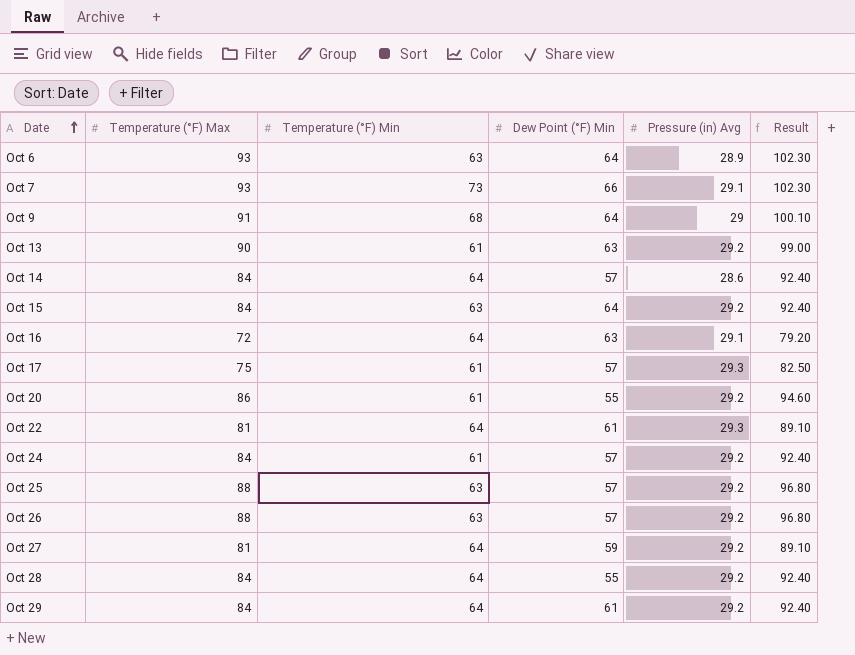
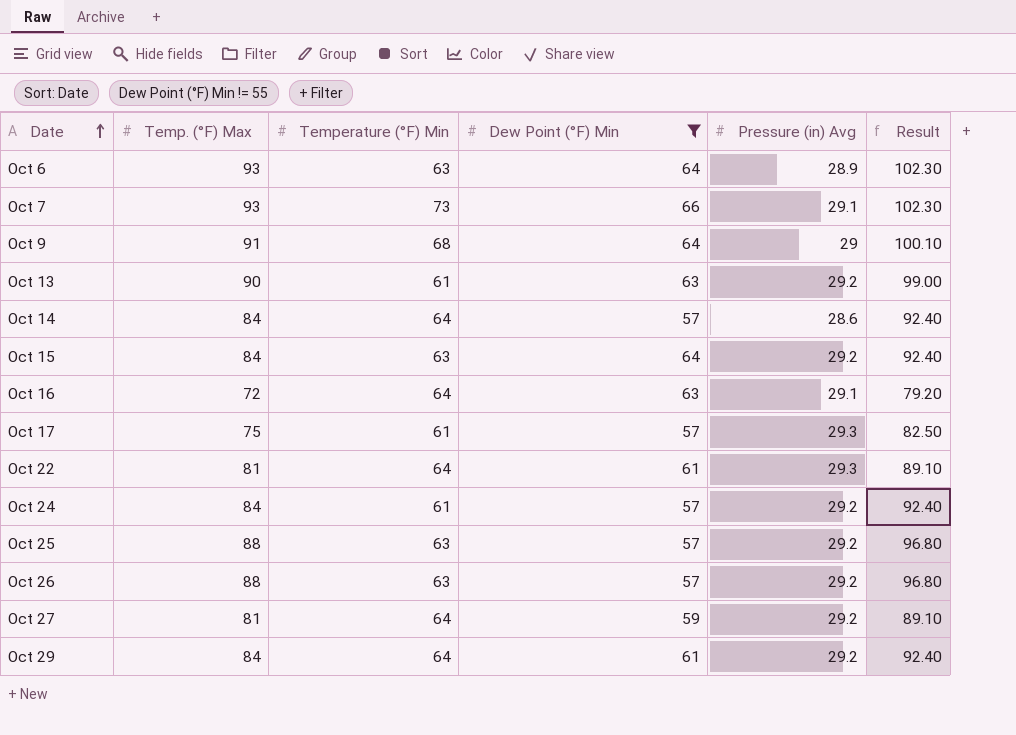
filter: none -> Dew Point (°F) Min != 55
column name: Temperature (°F) Max -> Temp. (°F) Max

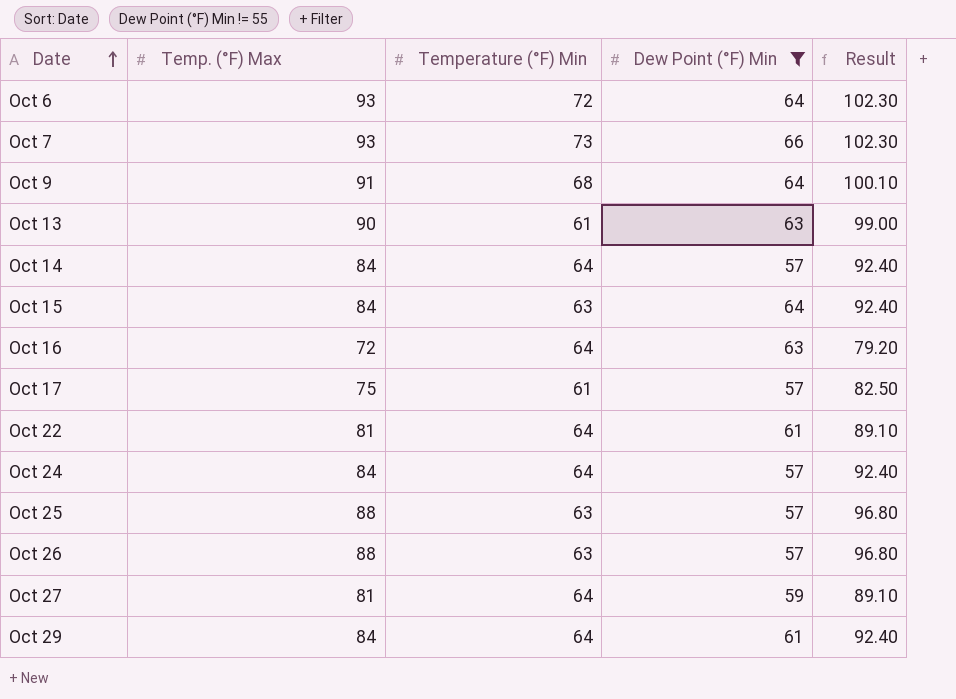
column Pressure (in) Avg | position: 5 -> none
Oct 6 | Temperature (°F) Min: 63 -> 72
Oct 24 | Temperature (°F) Min: 61 -> 64

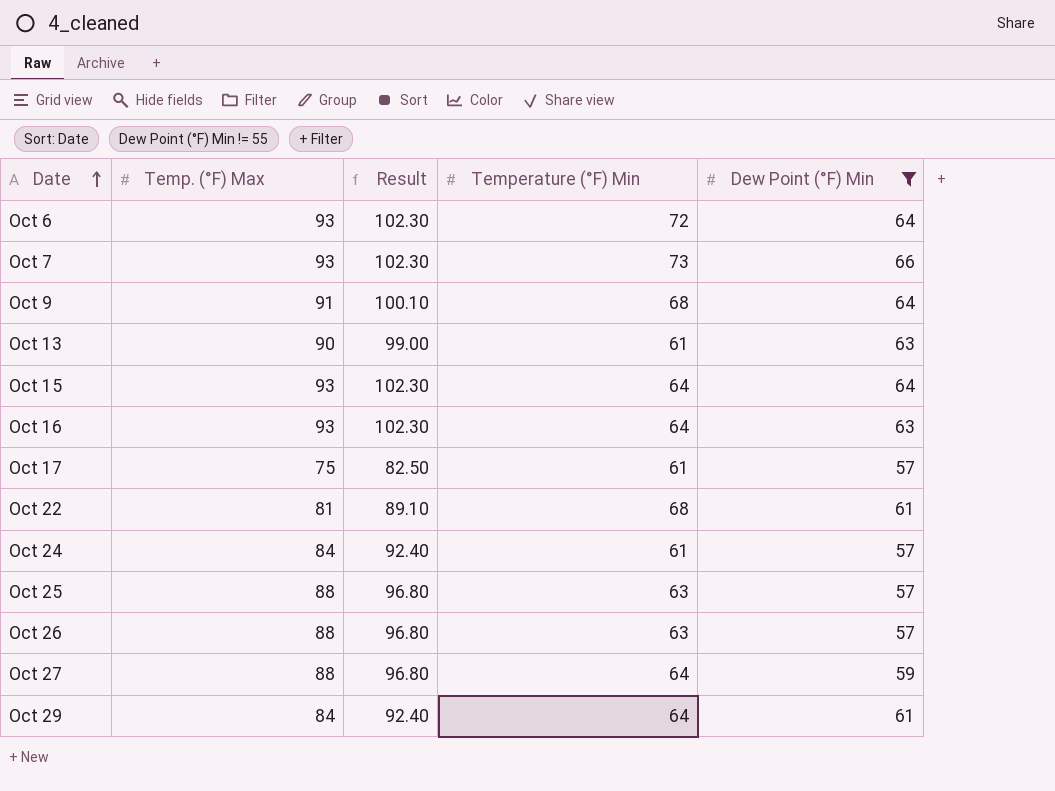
column Result | position: 5 -> 3
row Oct 14: 84 | 64 | 57 | 92.40 -> none
Oct 15 | Temp. (°F) Max: 84 -> 93
Oct 15 | Result: 92.40 -> 102.30
Oct 15 | Temperature (°F) Min: 63 -> 64
Oct 16 | Temp. (°F) Max: 72 -> 93
Oct 16 | Result: 79.20 -> 102.30
Oct 22 | Temperature (°F) Min: 64 -> 68
Oct 24 | Temperature (°F) Min: 64 -> 61
Oct 27 | Temp. (°F) Max: 81 -> 88
Oct 27 | Result: 89.10 -> 96.80

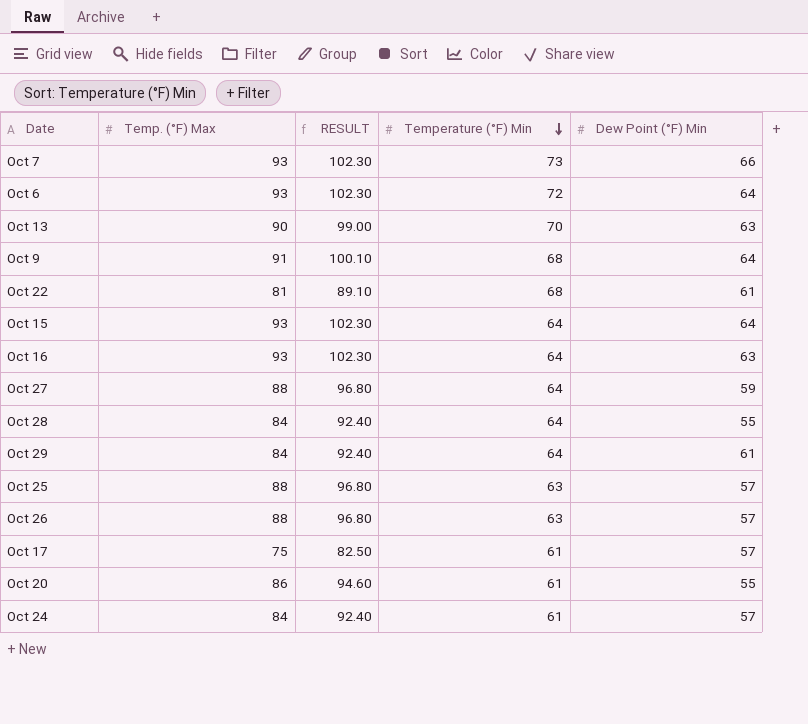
filter: Dew Point (°F) Min != 55 -> none
row order: Date ascending -> Temperature (°F) Min descending
column name: Result -> RESULT
Oct 13 | Temperature (°F) Min: 61 -> 70

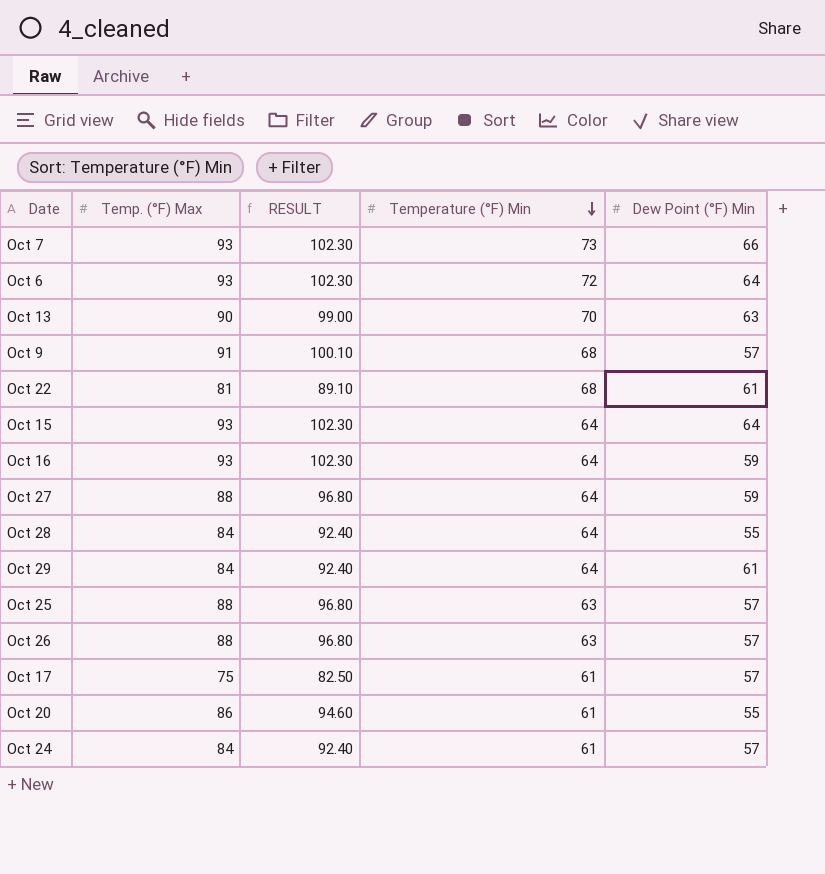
Oct 9 | Dew Point (°F) Min: 64 -> 57
Oct 16 | Dew Point (°F) Min: 63 -> 59

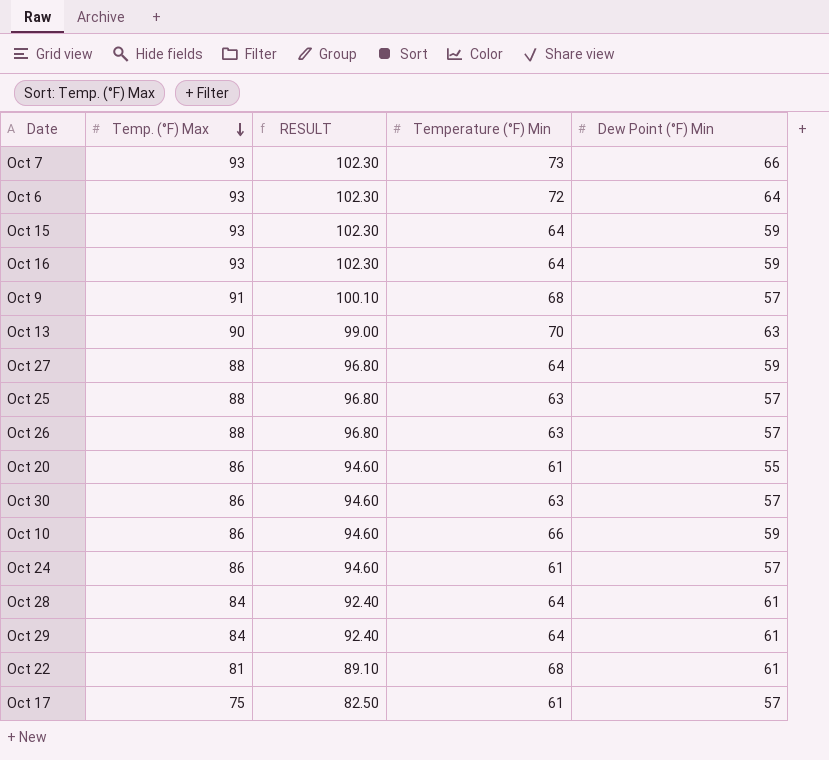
row order: Temperature (°F) Min descending -> Temp. (°F) Max descending
Oct 15 | Dew Point (°F) Min: 64 -> 59
row Oct 30: none -> 86 | 94.60 | 63 | 57
row Oct 10: none -> 86 | 94.60 | 66 | 59
Oct 24 | Temp. (°F) Max: 84 -> 86
Oct 24 | RESULT: 92.40 -> 94.60
Oct 28 | Dew Point (°F) Min: 55 -> 61

